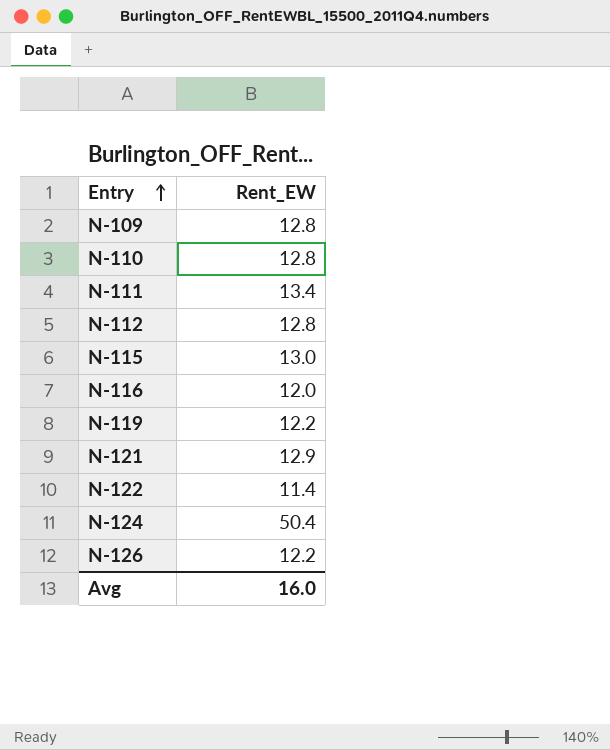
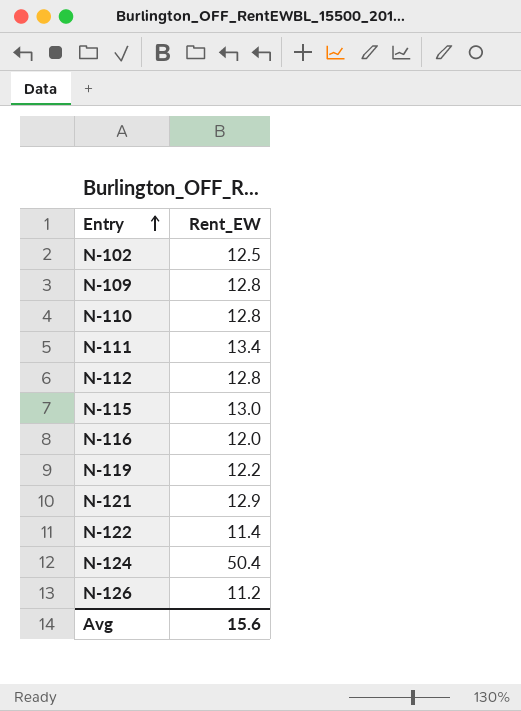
row N-102: none -> 12.5
N-126 | Rent_EW: 12.2 -> 11.2
Avg | Rent_EW: 16.0 -> 15.6

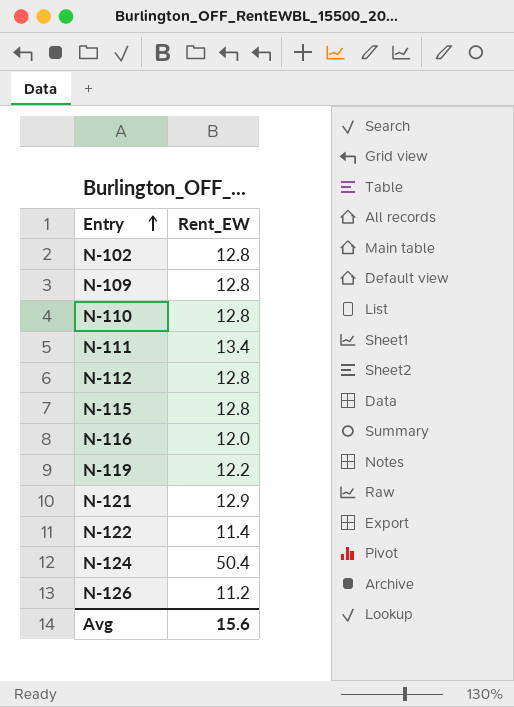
N-102 | Rent_EW: 12.5 -> 12.8
N-115 | Rent_EW: 13.0 -> 12.8

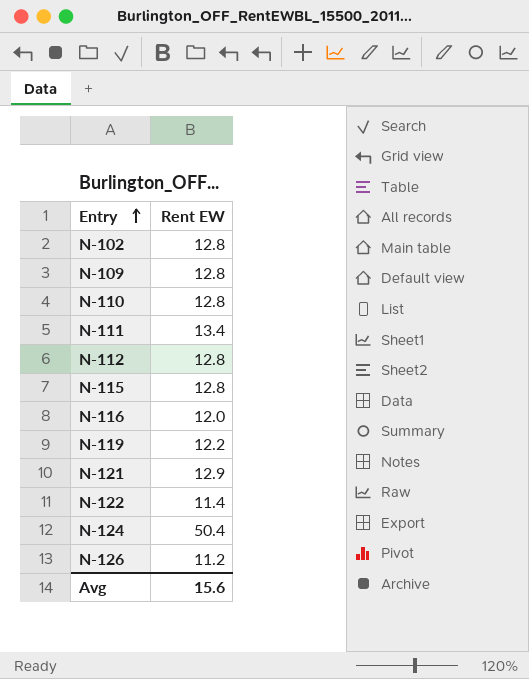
column name: Rent_EW -> Rent EW

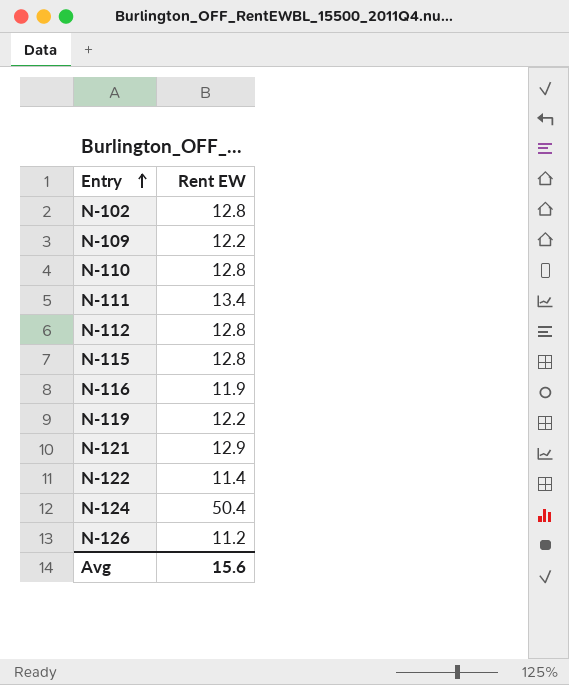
N-109 | Rent EW: 12.8 -> 12.2
N-116 | Rent EW: 12.0 -> 11.9

